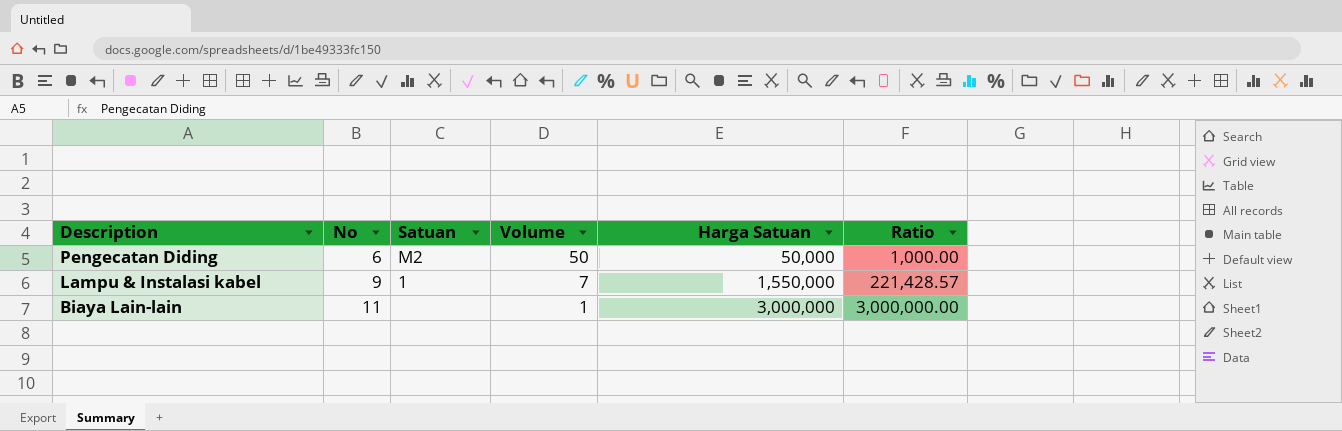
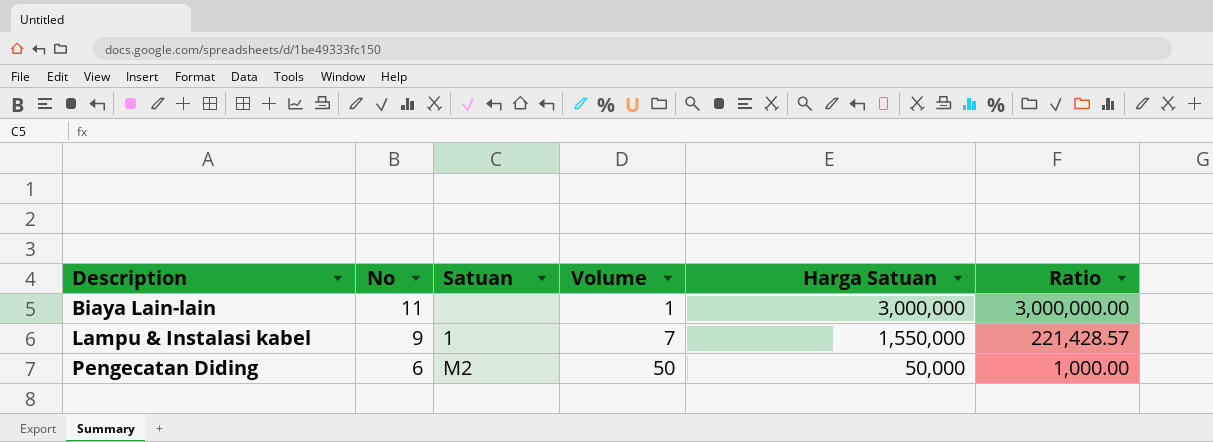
row order: Description descending -> Description ascending

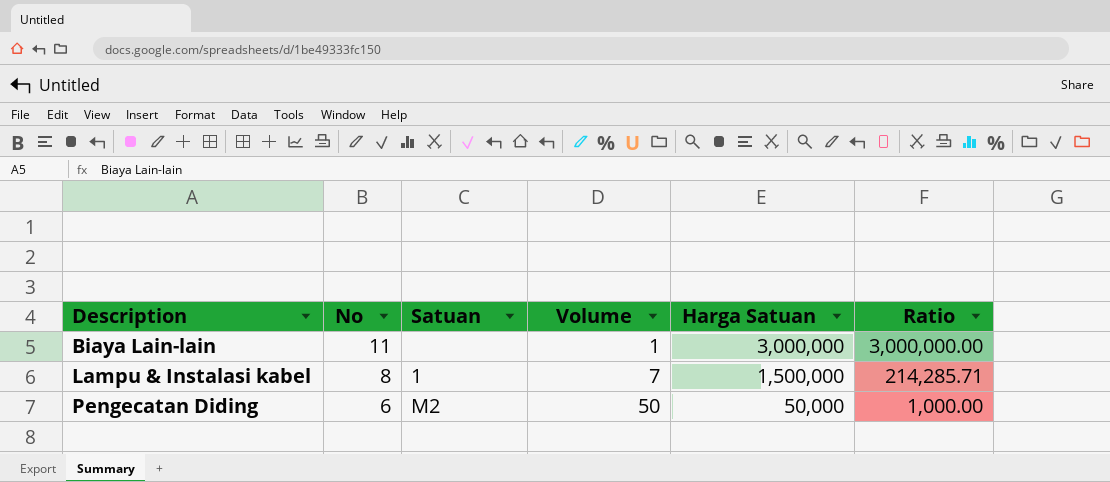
Lampu & Instalasi kabel | No: 9 -> 8
Lampu & Instalasi kabel | Harga Satuan: 1,550,000 -> 1,500,000
Lampu & Instalasi kabel | Ratio: 221,428.57 -> 214,285.71

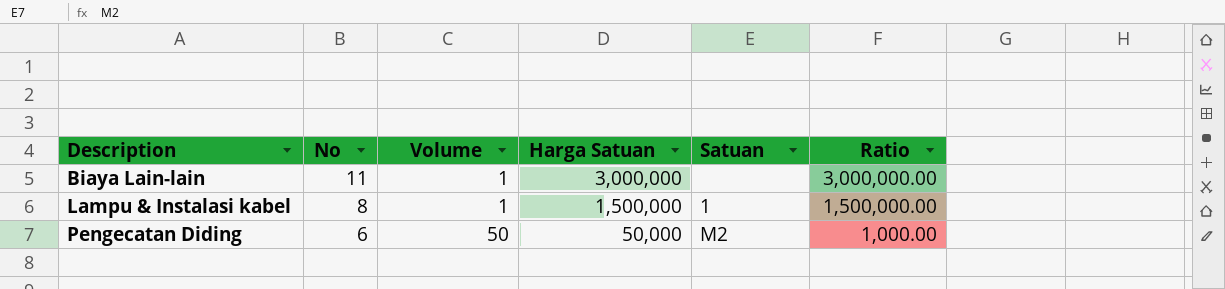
column Satuan | position: 3 -> 5
Lampu & Instalasi kabel | Volume: 7 -> 1
Lampu & Instalasi kabel | Ratio: 214,285.71 -> 1,500,000.00

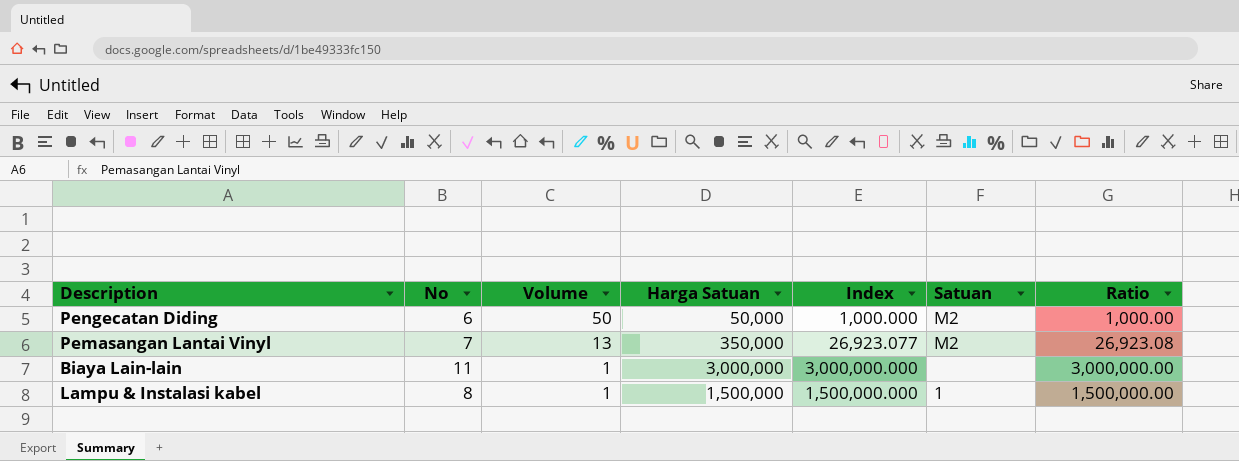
row order: Description ascending -> Volume descending
column Index | formula: none -> [Harga Satuan] / [Volume]
row Pemasangan Lantai Vinyl: none -> 7 | 13 | 350,000 | 26,923.077 | M2 | 26,923.08

